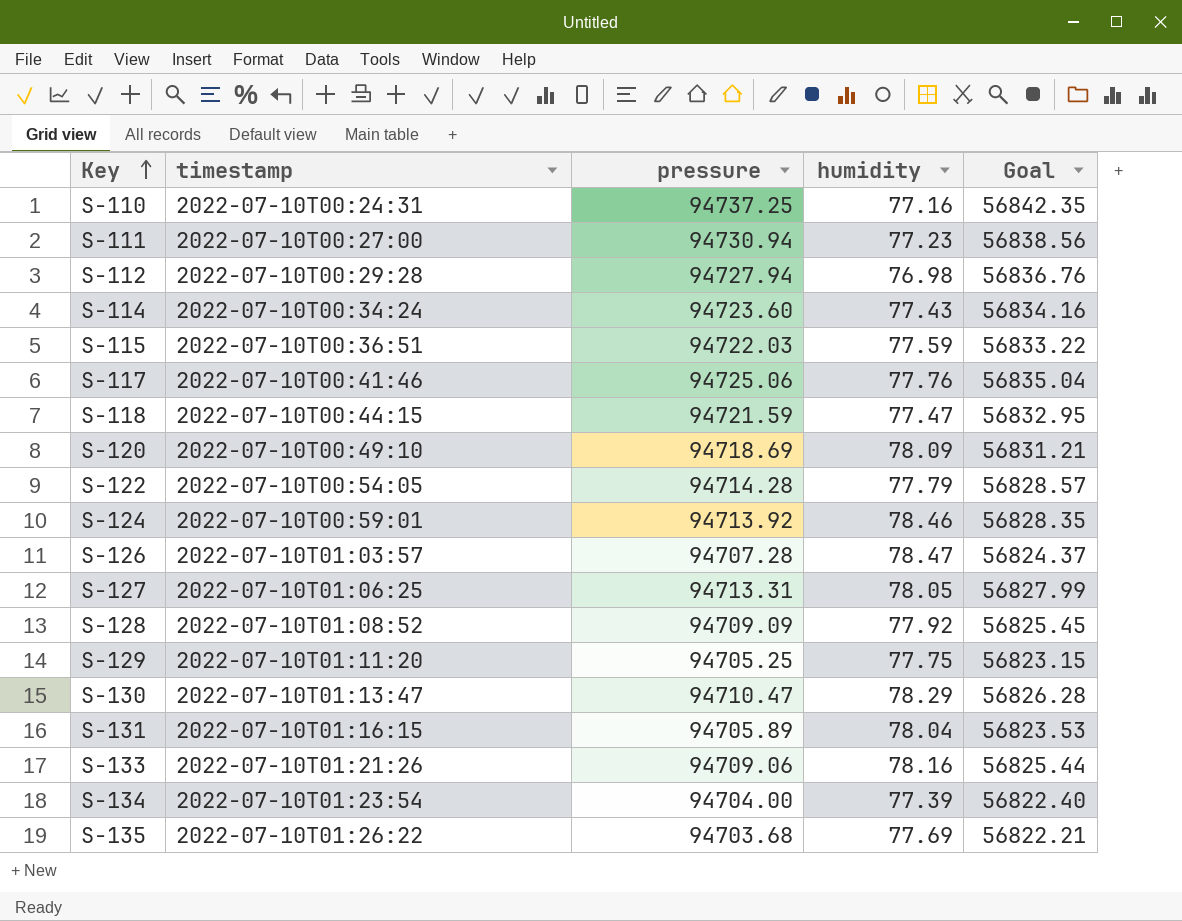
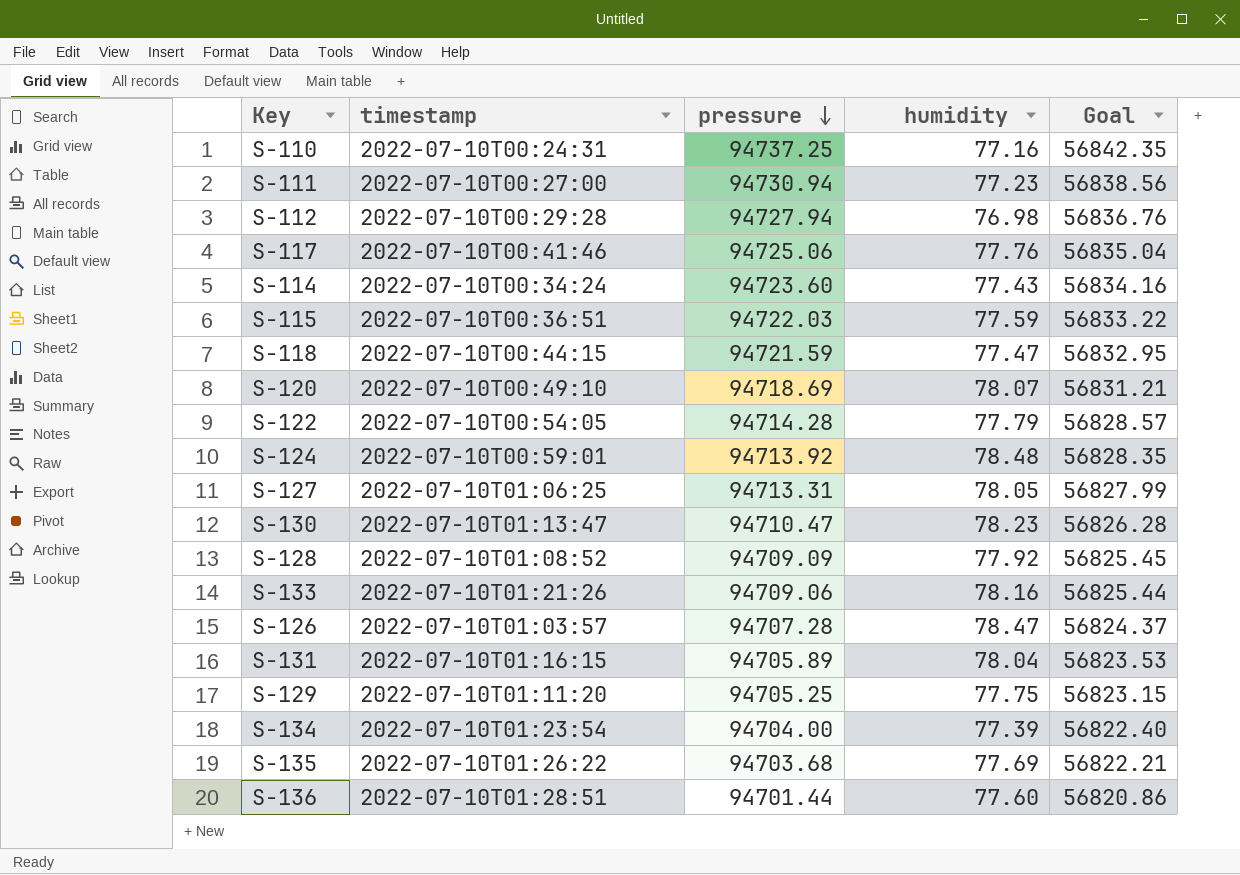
row order: Key ascending -> pressure descending
S-120 | humidity: 78.09 -> 78.07
S-124 | humidity: 78.46 -> 78.48
S-130 | humidity: 78.29 -> 78.23
row S-136: none -> 2022-07-10T01:28:51 | 94701.44 | 77.60 | 56820.86

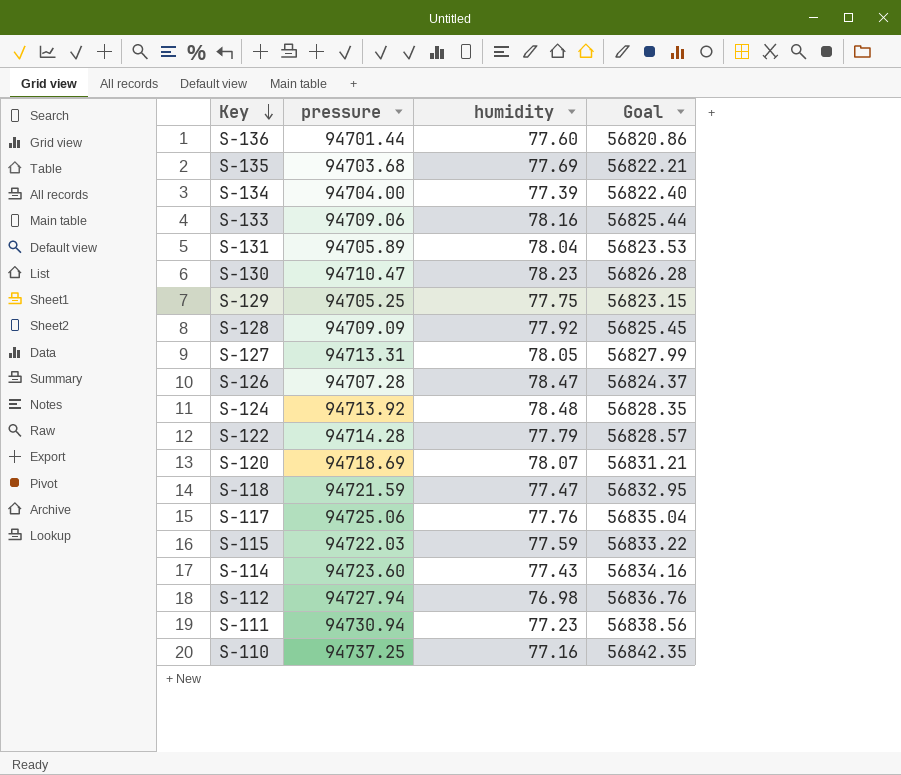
row order: pressure descending -> Key descending
column timestamp | position: 2 -> none

